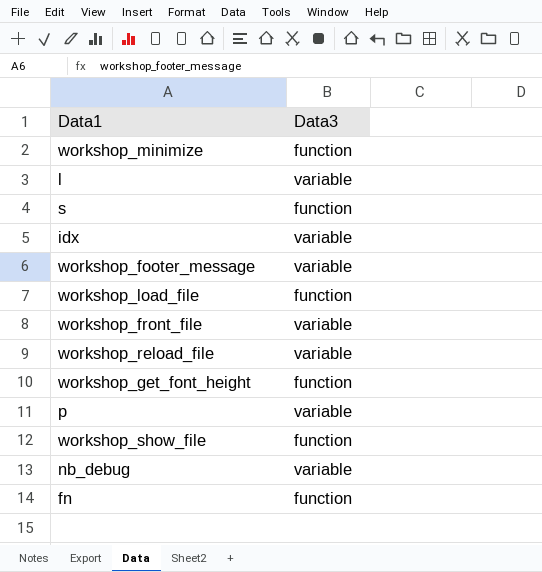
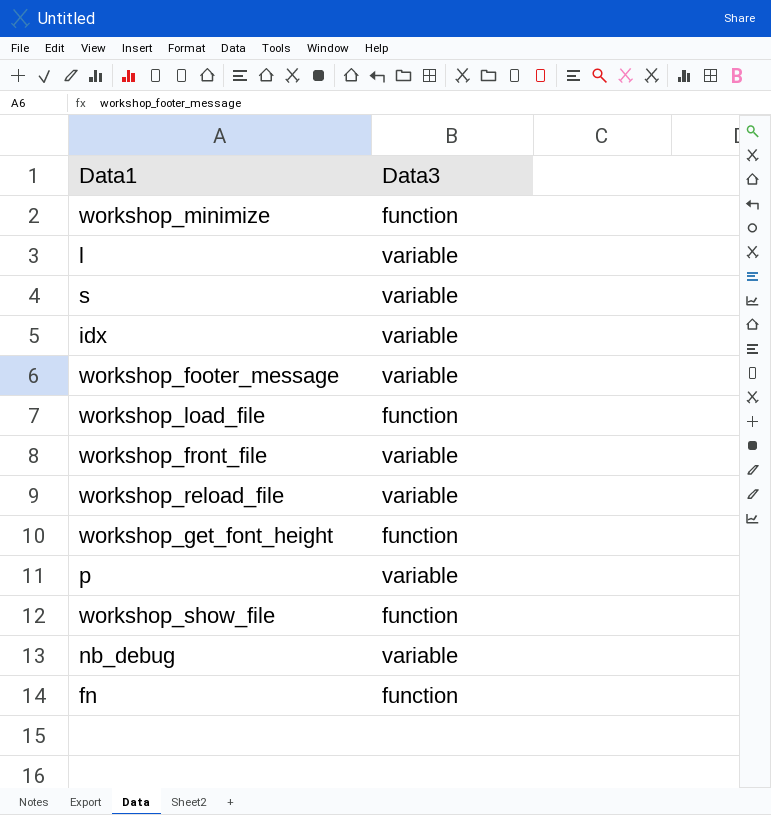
s | Data3: function -> variable

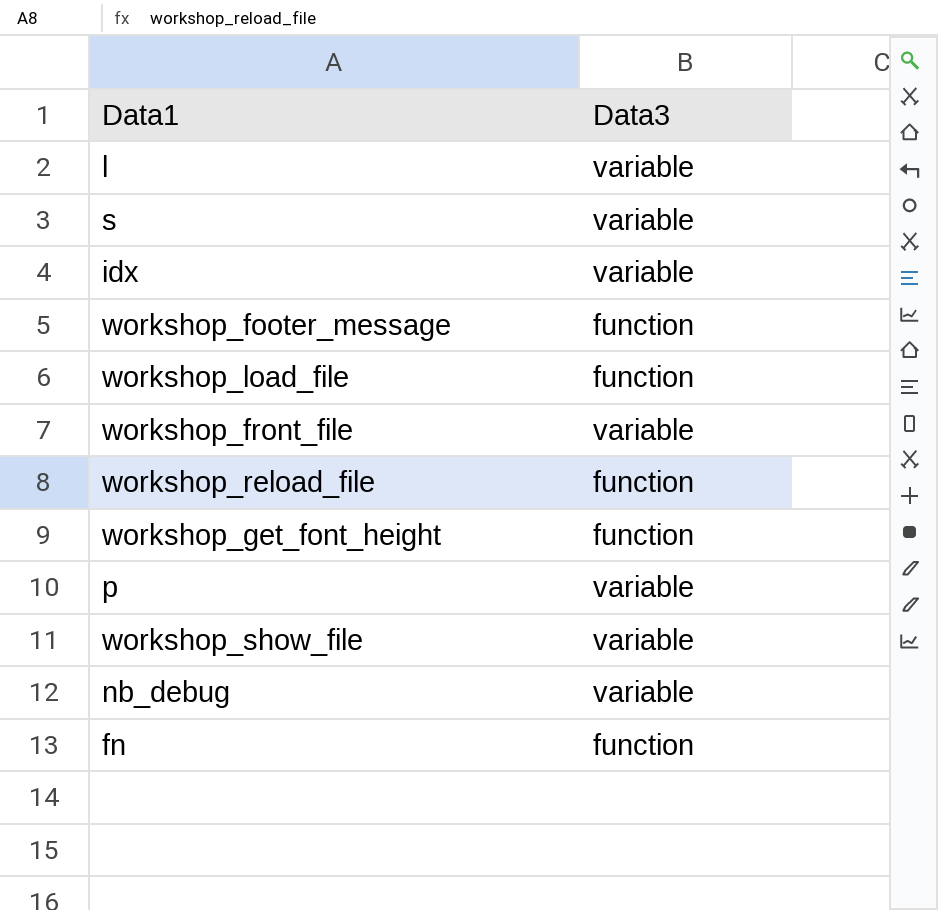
row workshop_minimize: function -> none
workshop_footer_message | Data3: variable -> function
workshop_reload_file | Data3: variable -> function
workshop_show_file | Data3: function -> variable

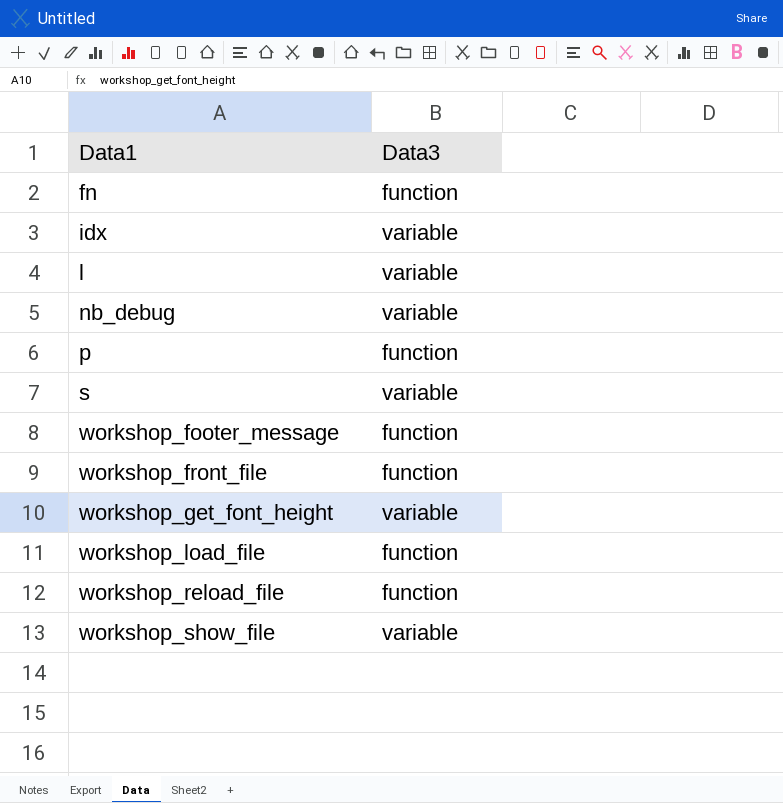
row order: none -> Data1 ascending
p | Data3: variable -> function
workshop_front_file | Data3: variable -> function
workshop_get_font_height | Data3: function -> variable

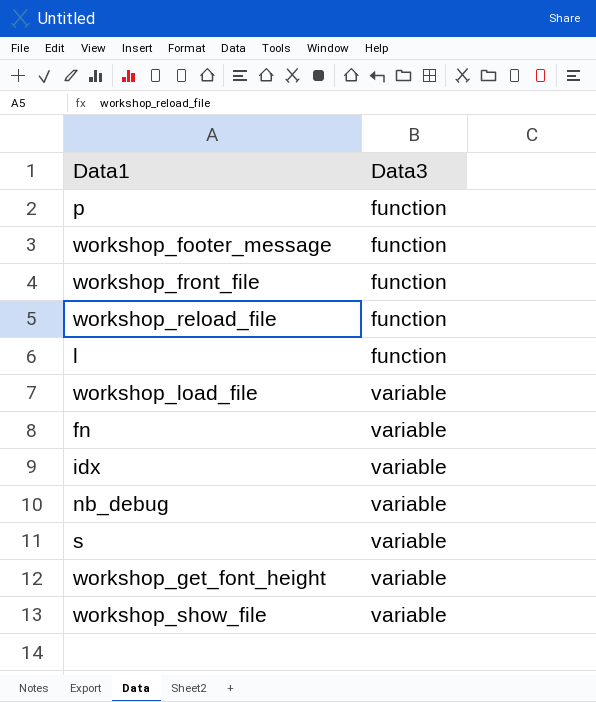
row order: Data1 ascending -> Data3 ascending
l | Data3: variable -> function
workshop_load_file | Data3: function -> variable
fn | Data3: function -> variable

